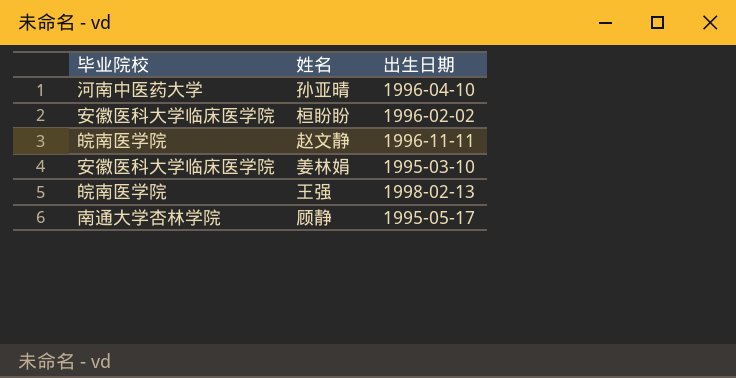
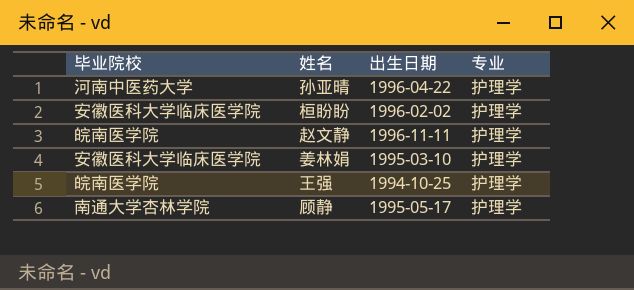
column 专业 | position: none -> 4
孙亚晴 | 出生日期: 1996-04-10 -> 1996-04-22
王强 | 出生日期: 1998-02-13 -> 1994-10-25

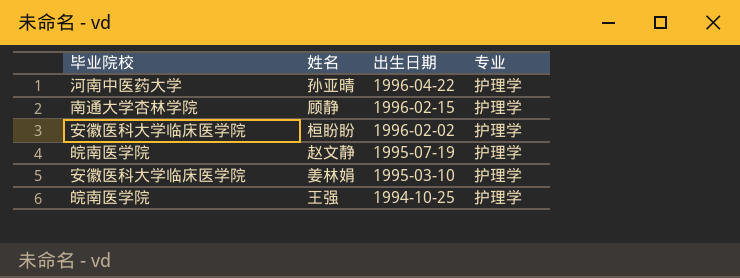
row order: none -> 出生日期 descending
顾静 | 出生日期: 1995-05-17 -> 1996-02-15
赵文静 | 出生日期: 1996-11-11 -> 1995-07-19

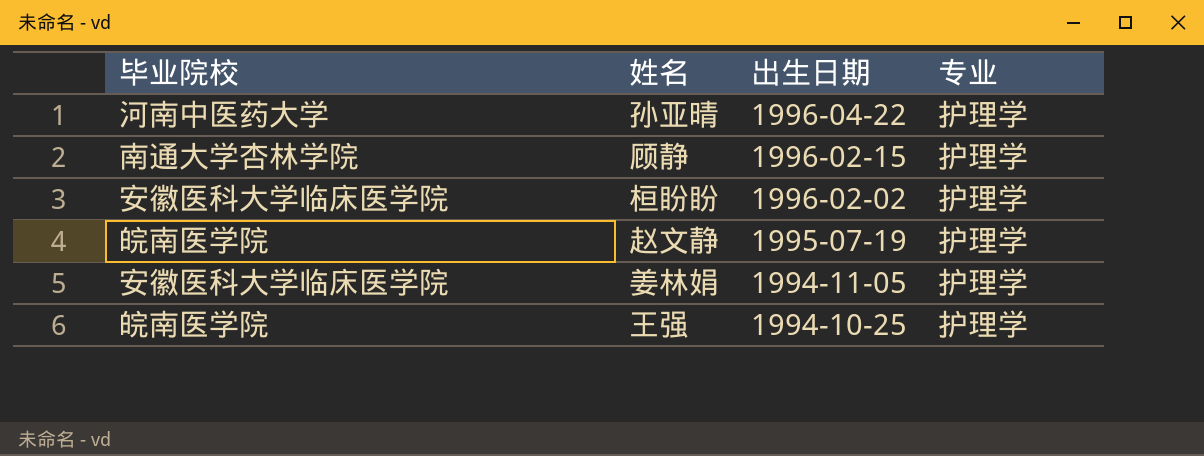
姜林娟 | 出生日期: 1995-03-10 -> 1994-11-05

